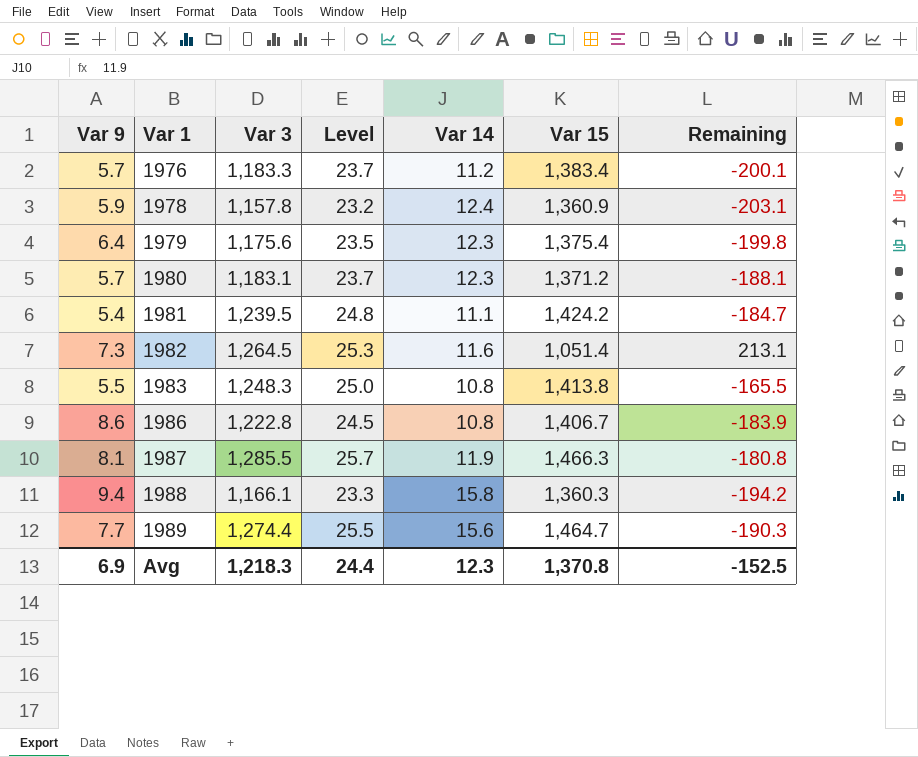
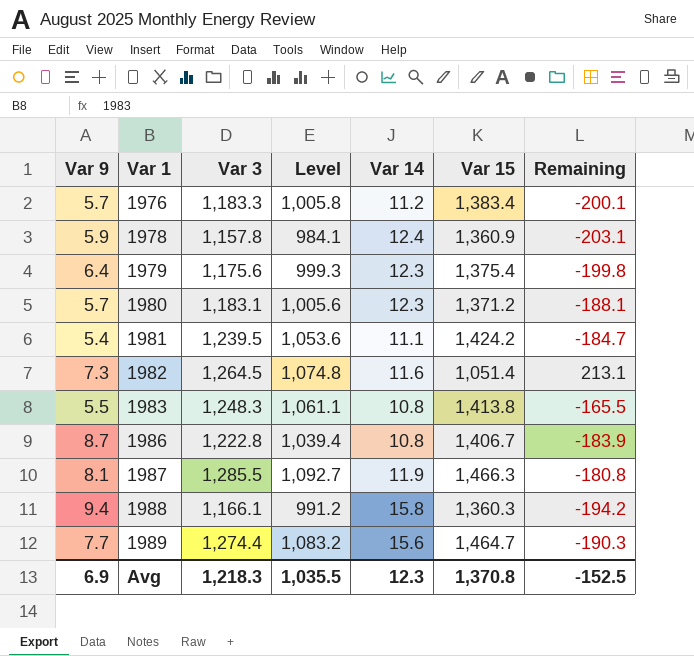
column Level | formula: [Var 3] * 0.02 -> [Var 3] * 0.85
1986 | Var 9: 8.6 -> 8.7
Avg | Level: 24.4 -> 1,035.5

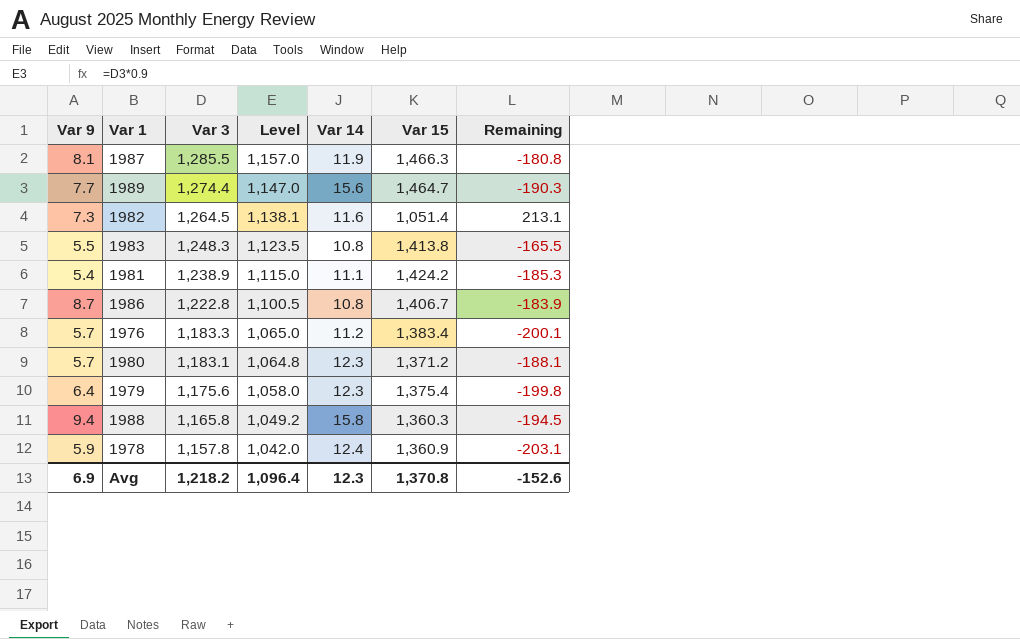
row order: Var 1 ascending -> Var 3 descending
column Level | formula: [Var 3] * 0.85 -> [Var 3] * 0.9
1981 | Var 3: 1,239.5 -> 1,238.9
1981 | Remaining: -184.7 -> -185.3
1988 | Var 3: 1,166.1 -> 1,165.8
1988 | Remaining: -194.2 -> -194.5
Avg | Var 3: 1,218.3 -> 1,218.2
Avg | Level: 1,035.5 -> 1,096.4
Avg | Remaining: -152.5 -> -152.6

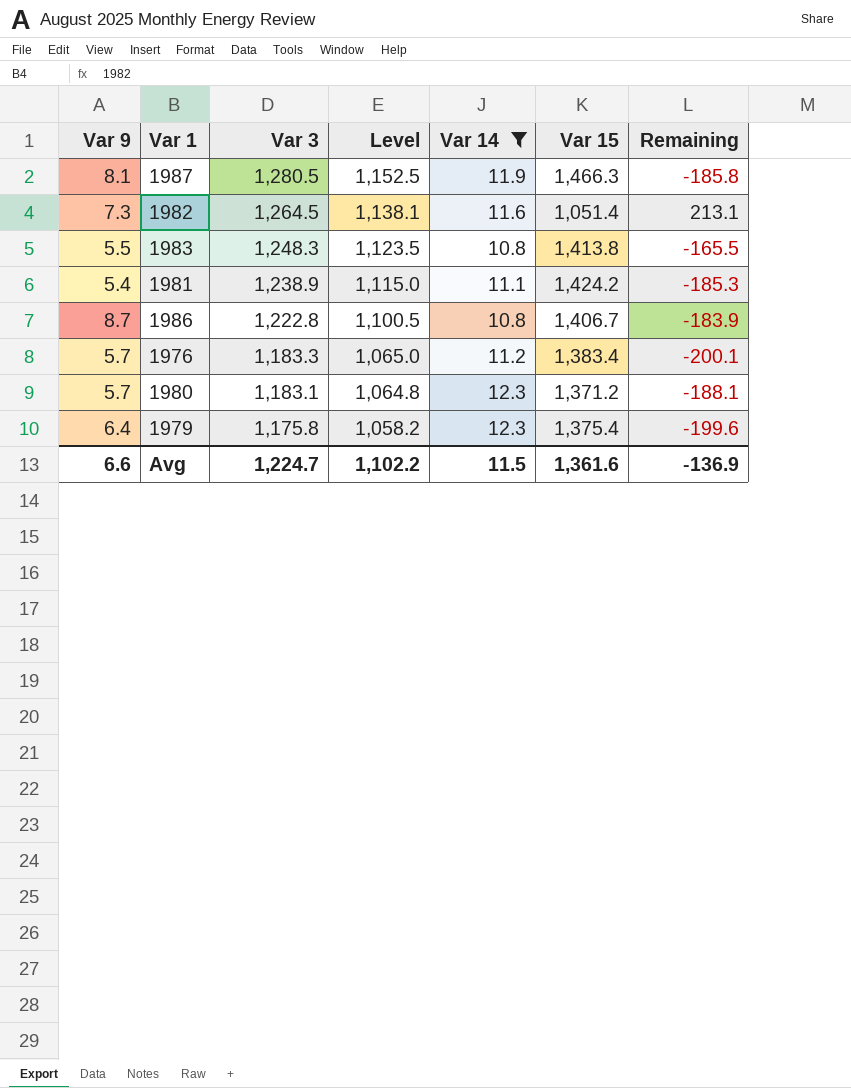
filter: none -> Var 14 <= 12.3
1987 | Var 3: 1,285.5 -> 1,280.5
1987 | Level: 1,157.0 -> 1,152.5
1987 | Remaining: -180.8 -> -185.8
1979 | Var 3: 1,175.6 -> 1,175.8
1979 | Level: 1,058.0 -> 1,058.2
1979 | Remaining: -199.8 -> -199.6
Avg | Var 9: 6.9 -> 6.6
Avg | Var 3: 1,218.2 -> 1,224.7
Avg | Level: 1,096.4 -> 1,102.2
Avg | Var 14: 12.3 -> 11.5
Avg | Var 15: 1,370.8 -> 1,361.6
Avg | Remaining: -152.6 -> -136.9

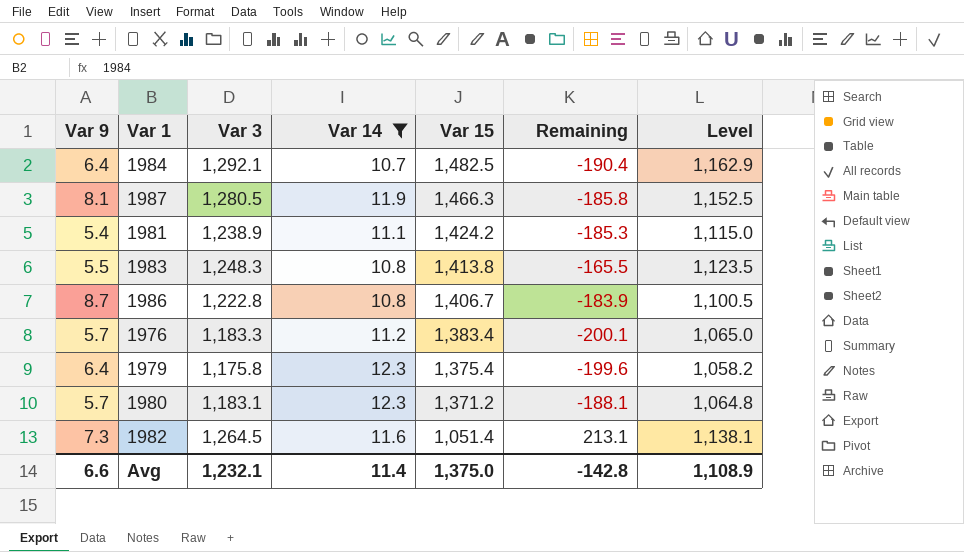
row order: Var 3 descending -> Var 15 descending
column Level | position: 4 -> 7
row 1984: none -> 6.4 | 1,292.1 | 10.7 | 1,482.5 | -190.4 | 1,162.9
Avg | Var 3: 1,224.7 -> 1,232.1
Avg | Var 14: 11.5 -> 11.4
Avg | Var 15: 1,361.6 -> 1,375.0
Avg | Remaining: -136.9 -> -142.8
Avg | Level: 1,102.2 -> 1,108.9

